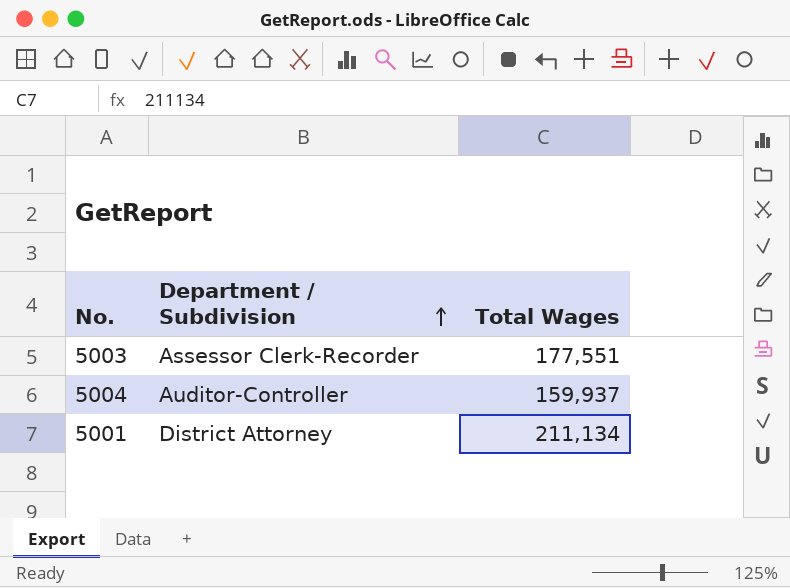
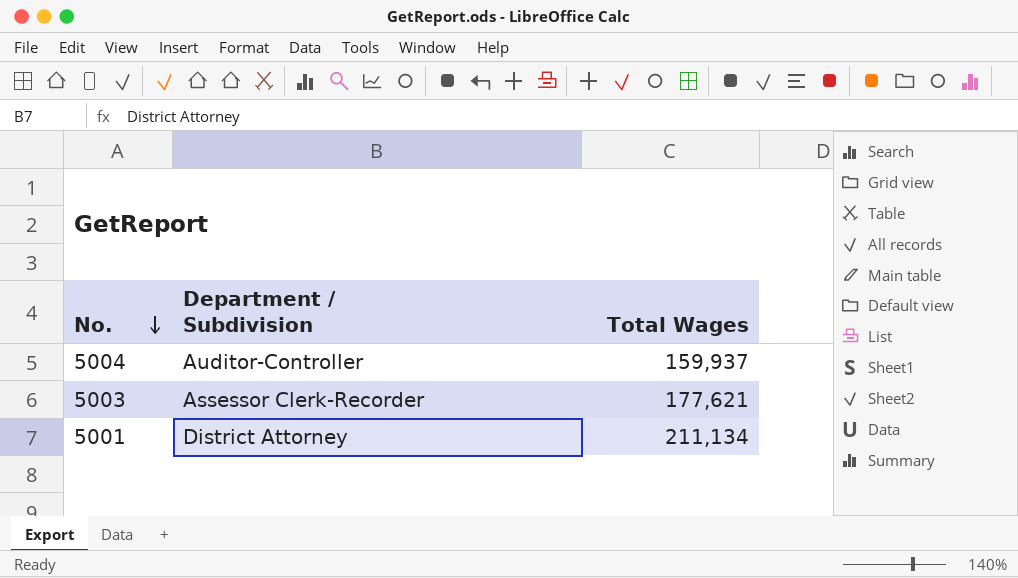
row order: Department / Subdivision ascending -> No. descending
5003 | Total Wages: 177,551 -> 177,621

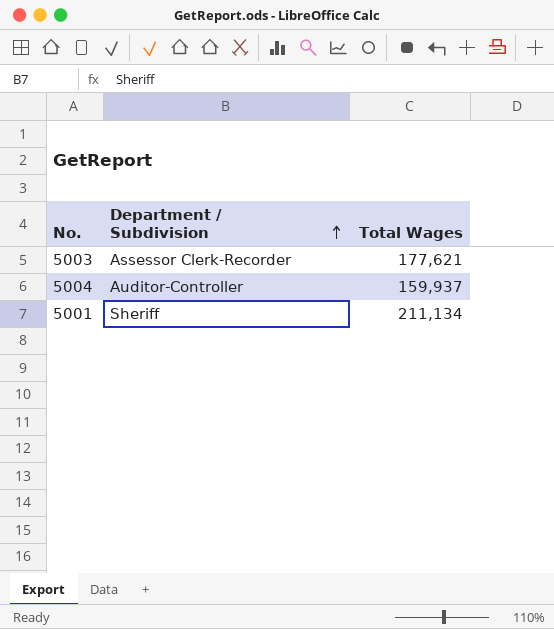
row order: No. descending -> Department / Subdivision ascending
5001 | Department / Subdivision: District Attorney -> Sheriff

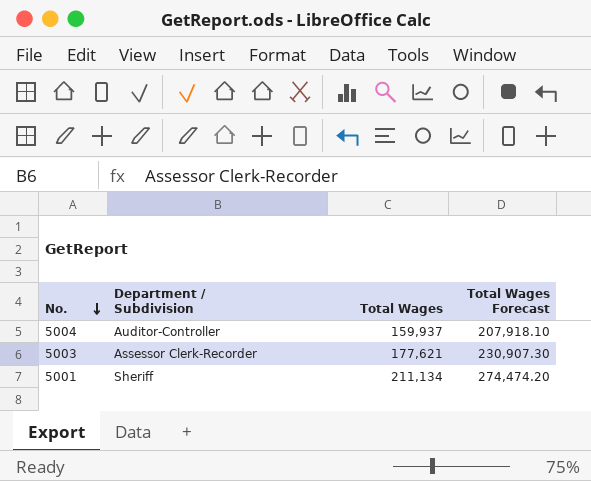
row order: Department / Subdivision ascending -> No. descending
column Total Wages Forecast | formula: none -> [Total Wages] * 1.3

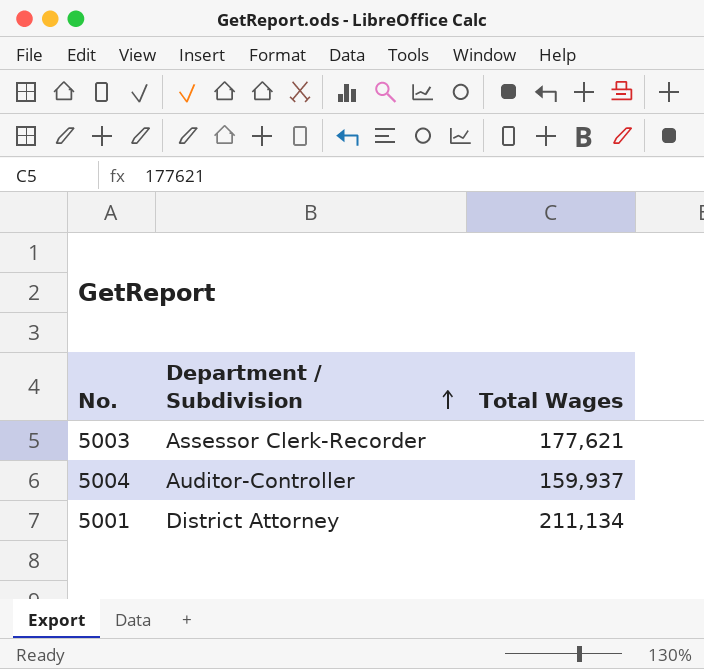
row order: No. descending -> Department / Subdivision ascending
column Total Wages Forecast | formula: [Total Wages] * 1.3 -> none
5001 | Department / Subdivision: Sheriff -> District Attorney

